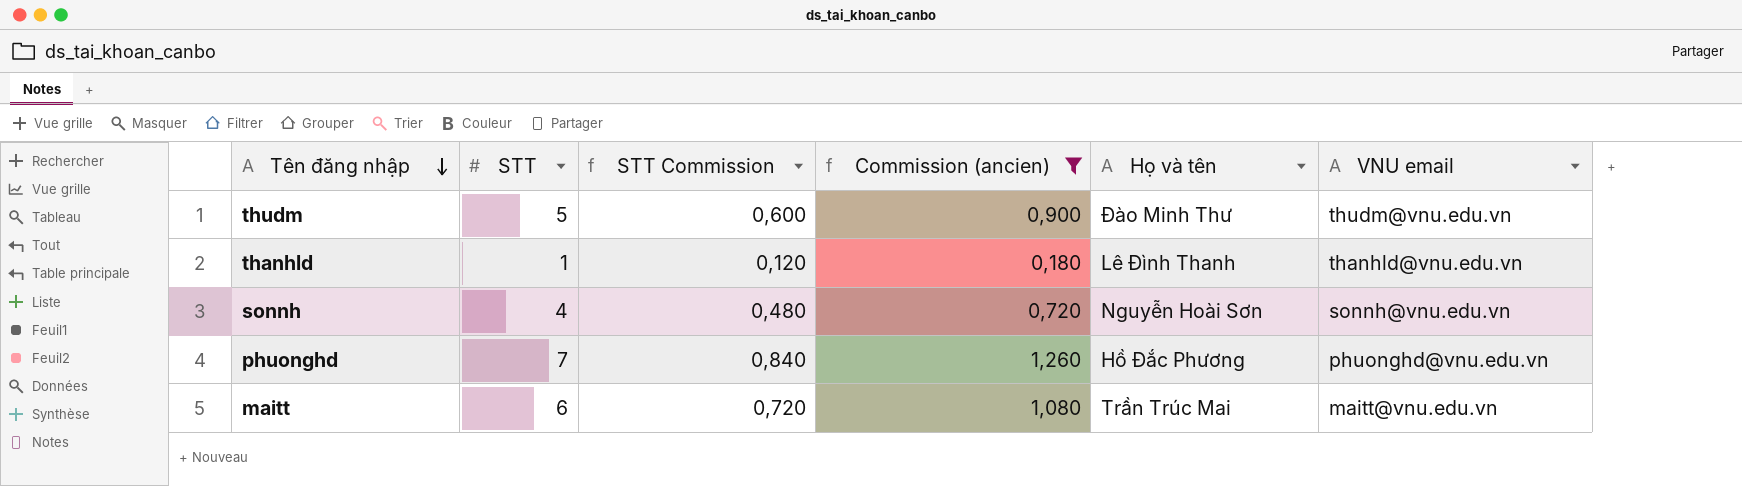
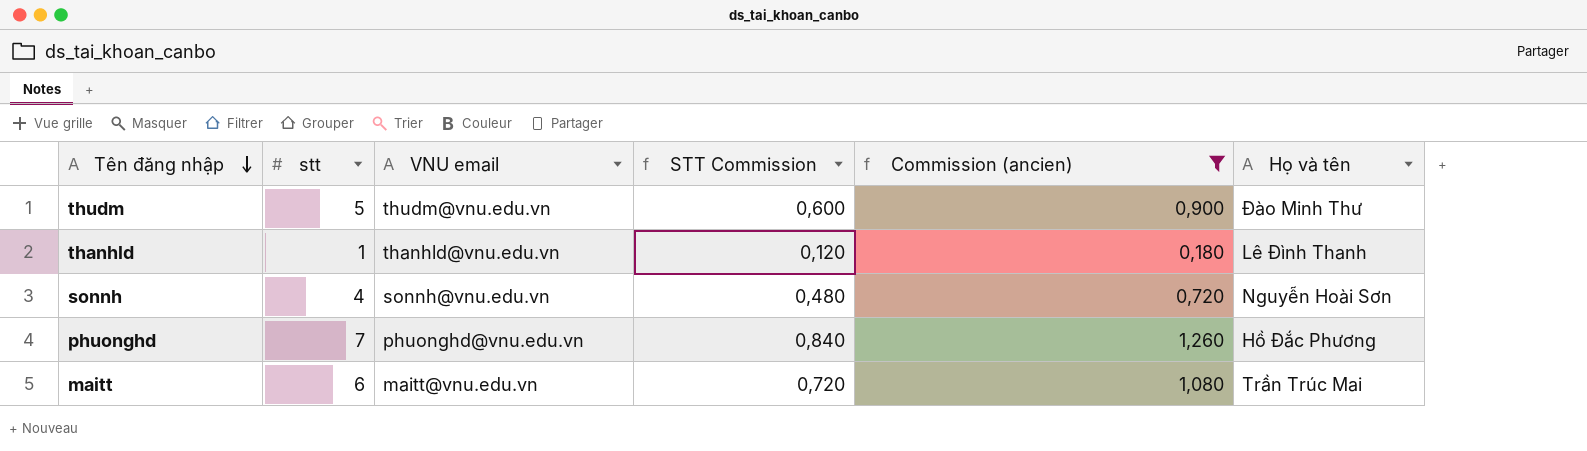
column name: STT -> stt
column VNU email | position: 6 -> 3

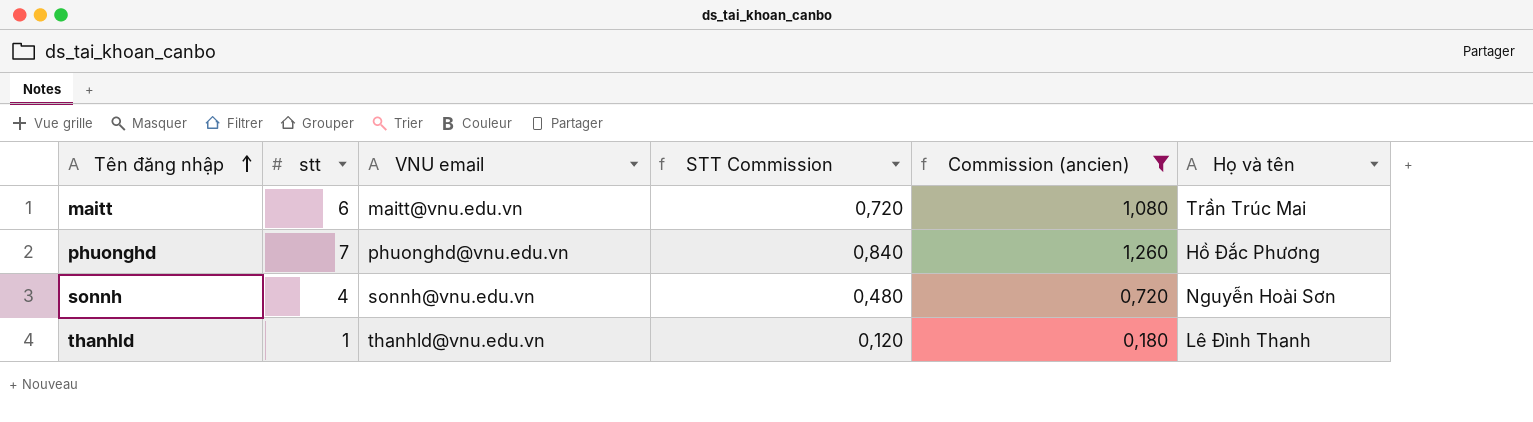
row order: Tên đăng nhập descending -> Tên đăng nhập ascending
row thudm: 5 | thudm@vnu.edu.vn | 0,600 | 0,900 | Đào Minh Thư -> none

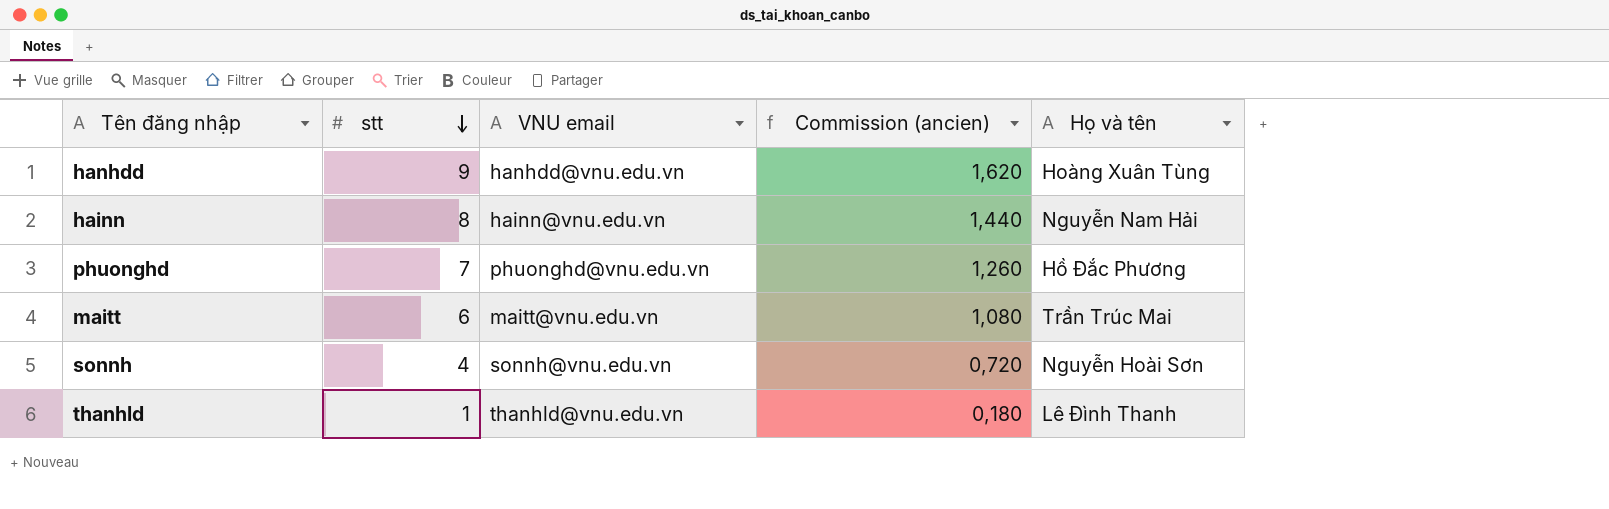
filter: Commission (ancien) <= 1,260 -> none
row order: Tên đăng nhập ascending -> stt descending
column STT Commission | formula: [stt] * 0,12 -> none

